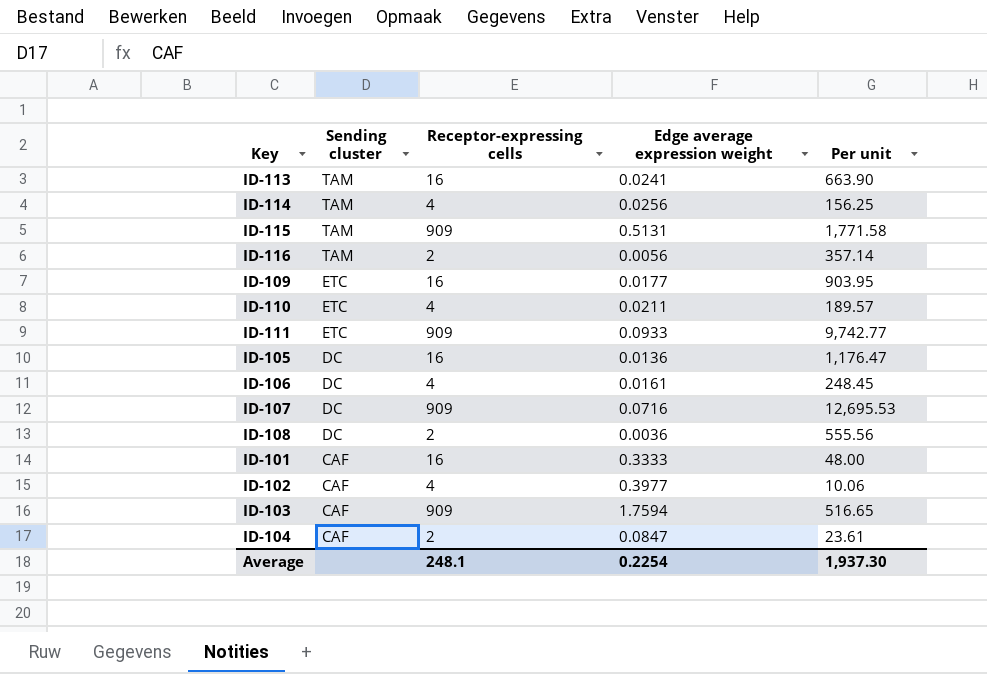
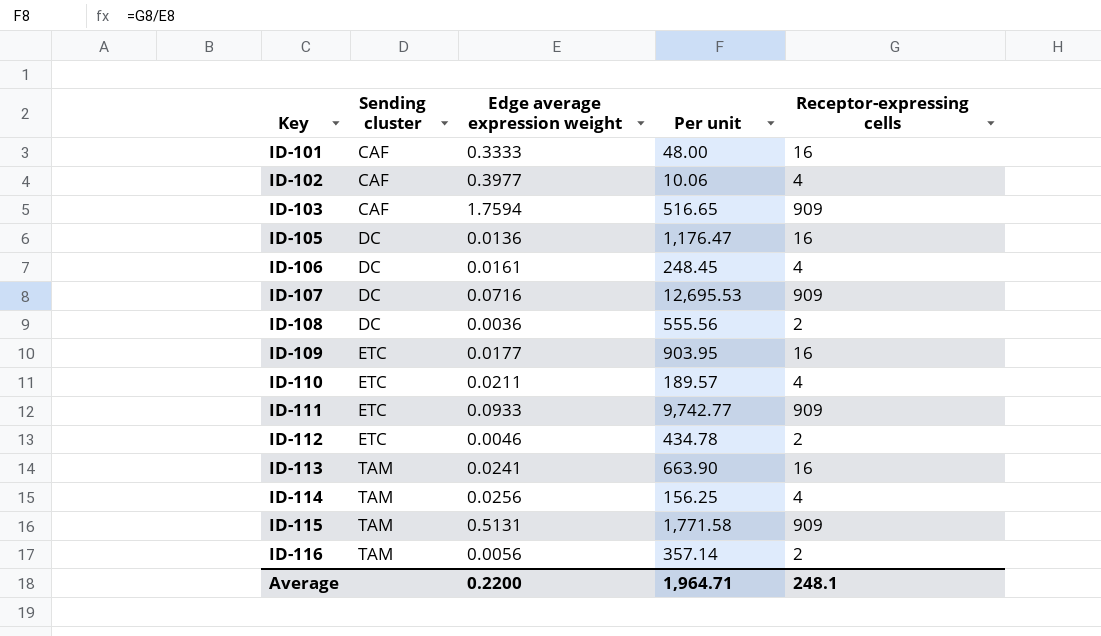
row order: Sending cluster descending -> Key ascending
column Receptor-expressing cells | position: 3 -> 5
row ID-104: CAF | 2 | 0.0847 | 23.61 -> none
row ID-112: none -> ETC | 0.0046 | 434.78 | 2
Average | Edge average expression weight: 0.2254 -> 0.2200
Average | Per unit: 1,937.30 -> 1,964.71

